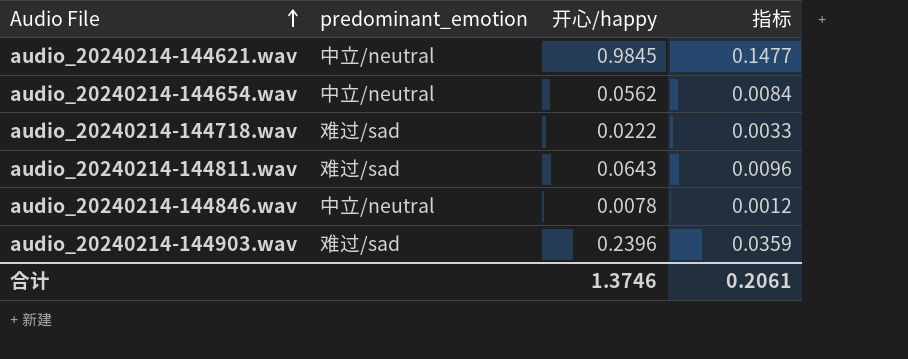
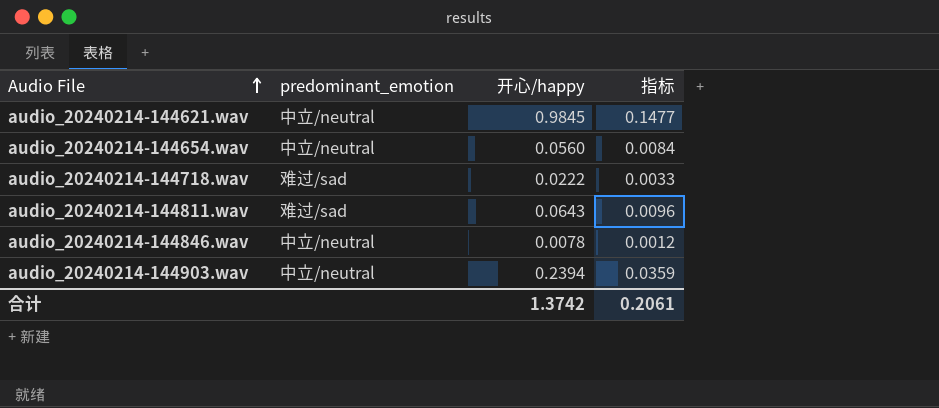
audio_20240214-144654.wav | 开心/happy: 0.0562 -> 0.0560
audio_20240214-144903.wav | predominant_emotion: 难过/sad -> 中立/neutral
audio_20240214-144903.wav | 开心/happy: 0.2396 -> 0.2394
合计 | 开心/happy: 1.3746 -> 1.3742

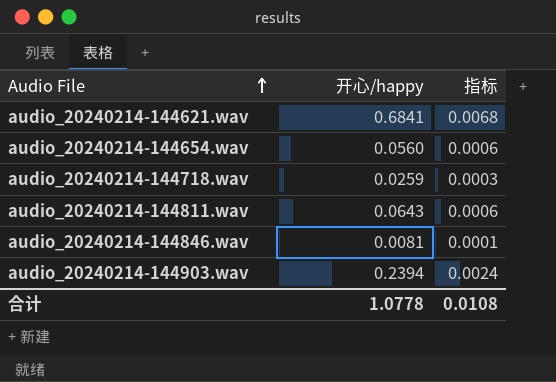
column predominant_emotion | position: 2 -> none
column 指标 | formula: [开心/happy] * 0.15 -> [开心/happy] * 0.01
audio_20240214-144621.wav | 开心/happy: 0.9845 -> 0.6841
audio_20240214-144718.wav | 开心/happy: 0.0222 -> 0.0259
audio_20240214-144846.wav | 开心/happy: 0.0078 -> 0.0081
合计 | 开心/happy: 1.3742 -> 1.0778
合计 | 指标: 0.2061 -> 0.0108

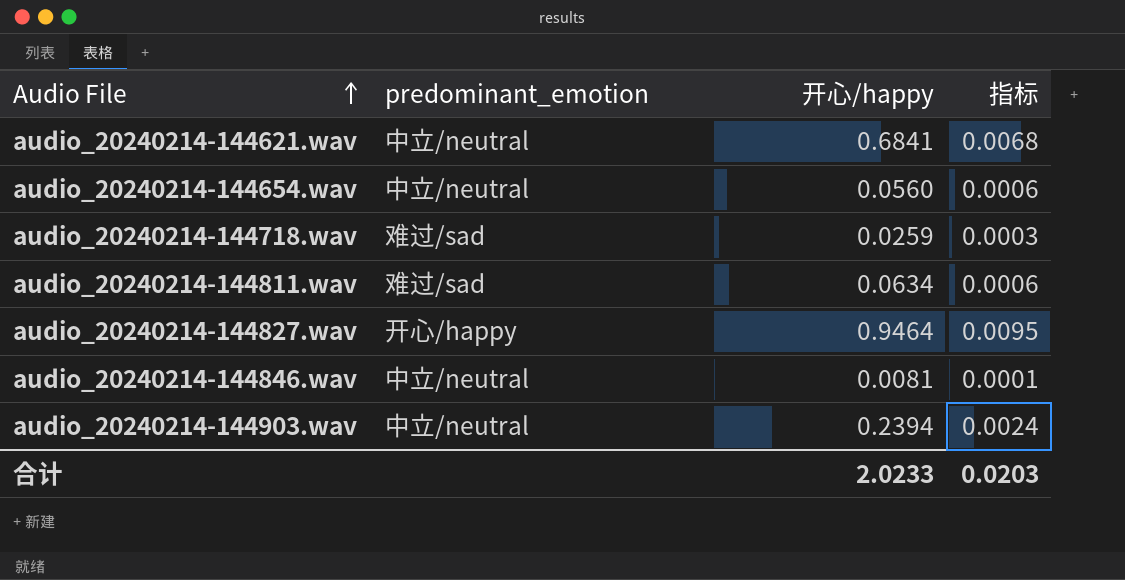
column predominant_emotion | position: none -> 2
audio_20240214-144811.wav | 开心/happy: 0.0643 -> 0.0634
row audio_20240214-144827.wav: none -> 开心/happy | 0.9464 | 0.0095
合计 | 开心/happy: 1.0778 -> 2.0233
合计 | 指标: 0.0108 -> 0.0203

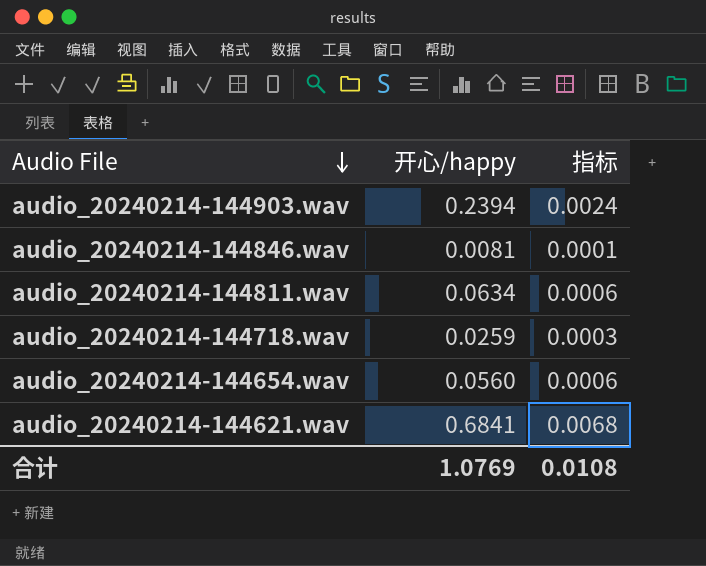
row order: Audio File ascending -> Audio File descending
column predominant_emotion | position: 2 -> none
row audio_20240214-144827.wav: 开心/happy | 0.9464 | 0.0095 -> none
合计 | 开心/happy: 2.0233 -> 1.0769
合计 | 指标: 0.0203 -> 0.0108

